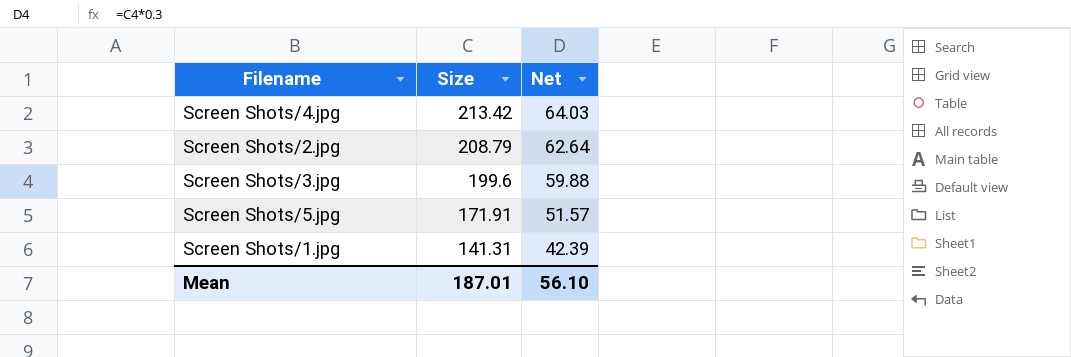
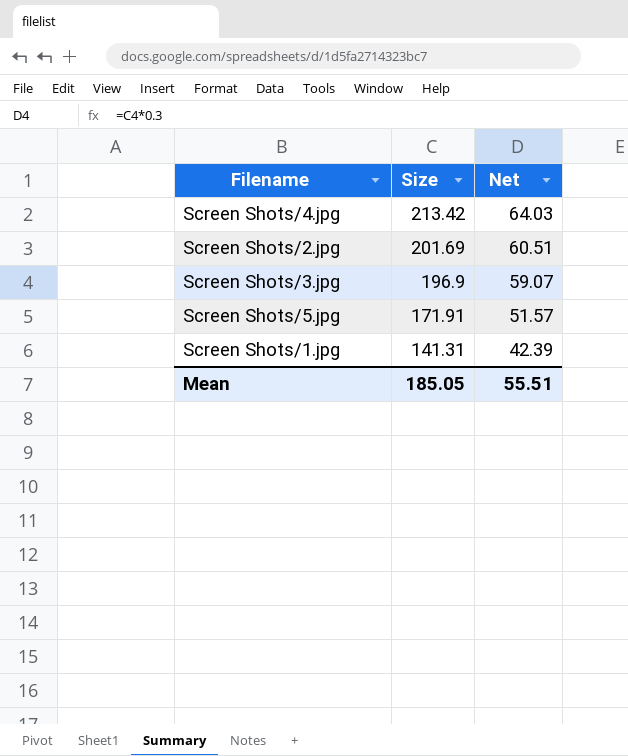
Screen Shots/2.jpg | Size: 208.79 -> 201.69
Screen Shots/2.jpg | Net: 62.64 -> 60.51
Screen Shots/3.jpg | Size: 199.6 -> 196.9
Screen Shots/3.jpg | Net: 59.88 -> 59.07
Mean | Size: 187.01 -> 185.05
Mean | Net: 56.10 -> 55.51

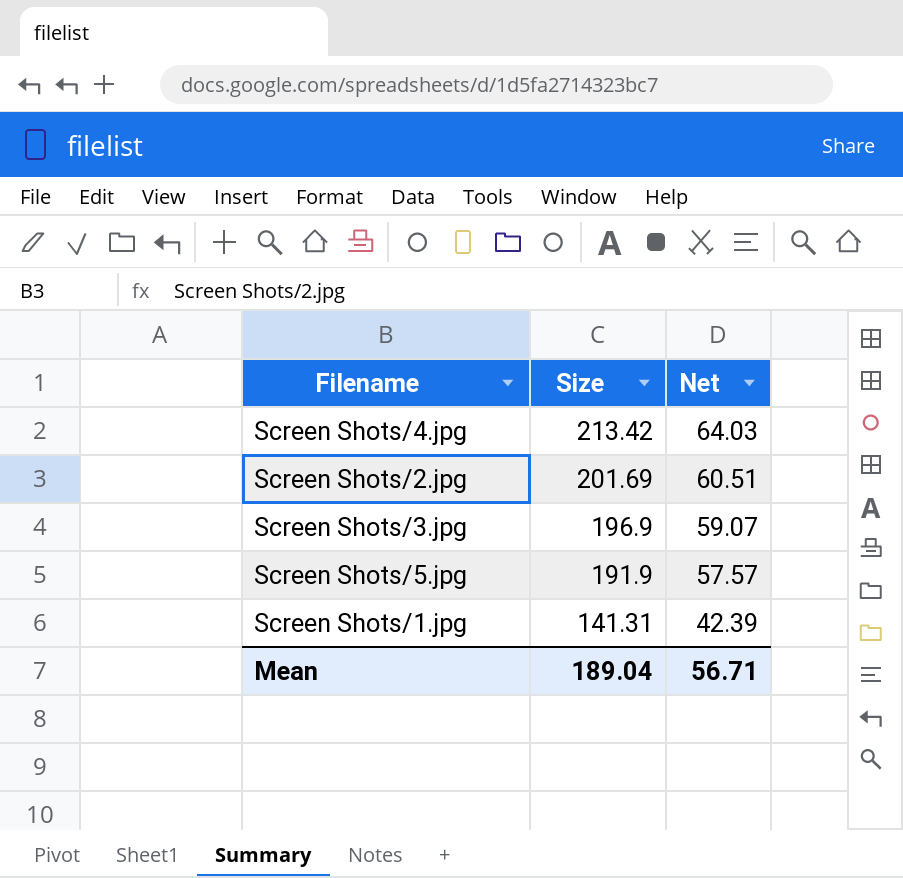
Screen Shots/5.jpg | Size: 171.91 -> 191.9
Screen Shots/5.jpg | Net: 51.57 -> 57.57
Mean | Size: 185.05 -> 189.04
Mean | Net: 55.51 -> 56.71

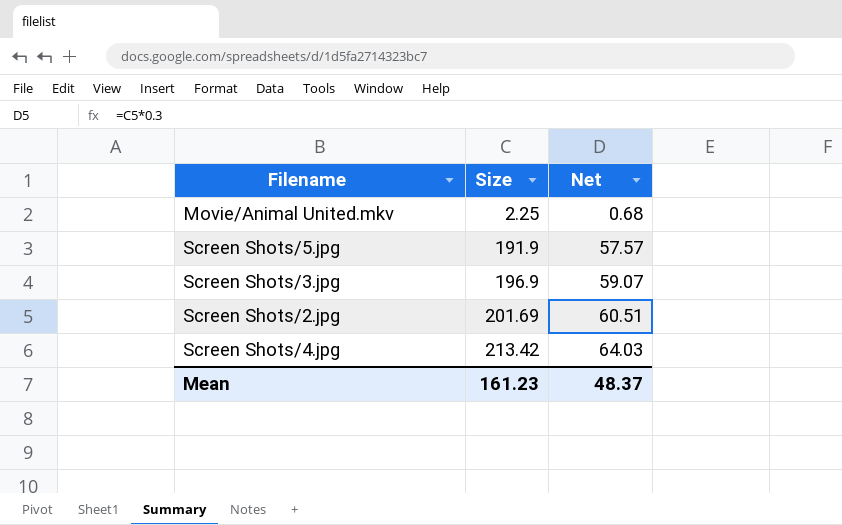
row order: Size descending -> Size ascending
row Screen Shots/1.jpg: 141.31 | 42.39 -> none
row Movie/Animal United.mkv: none -> 2.25 | 0.68
Mean | Size: 189.04 -> 161.23
Mean | Net: 56.71 -> 48.37

